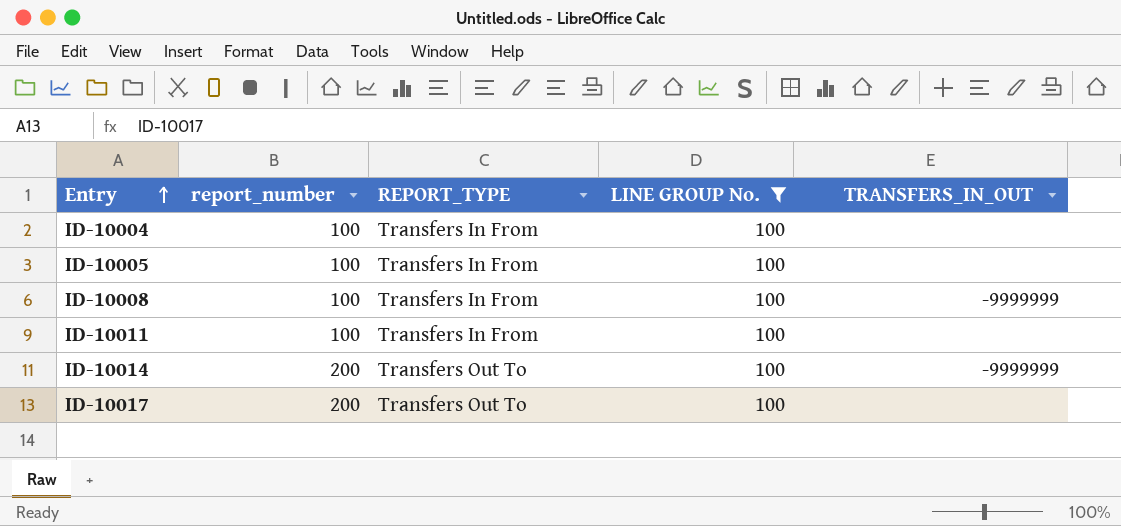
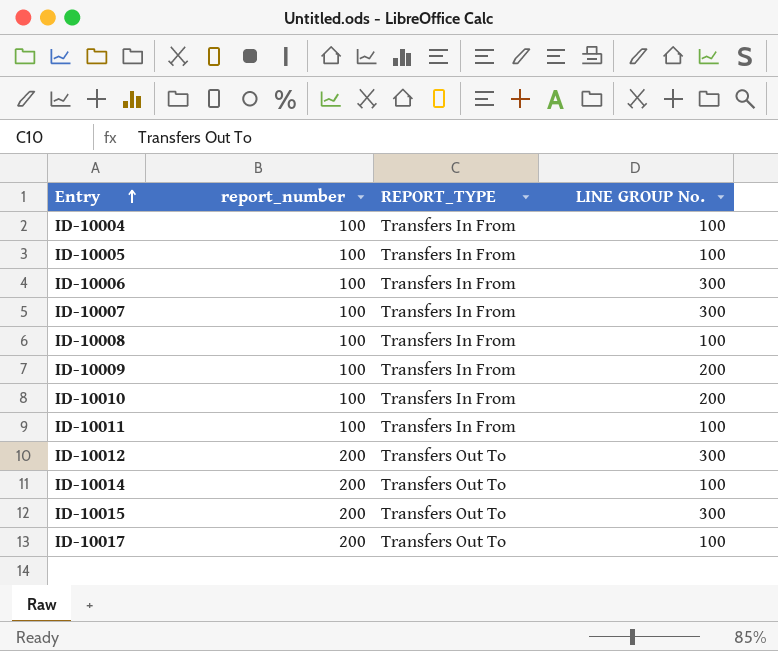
filter: LINE GROUP No. = 100 -> none
column TRANSFERS_IN_OUT | position: 5 -> none

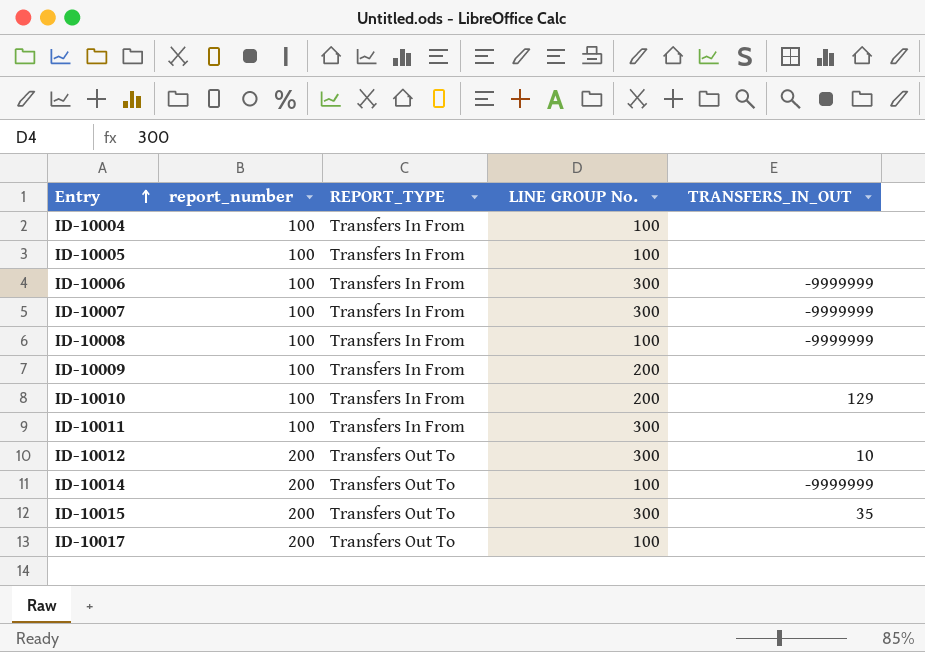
column TRANSFERS_IN_OUT | position: none -> 5
ID-10011 | LINE GROUP No.: 100 -> 300

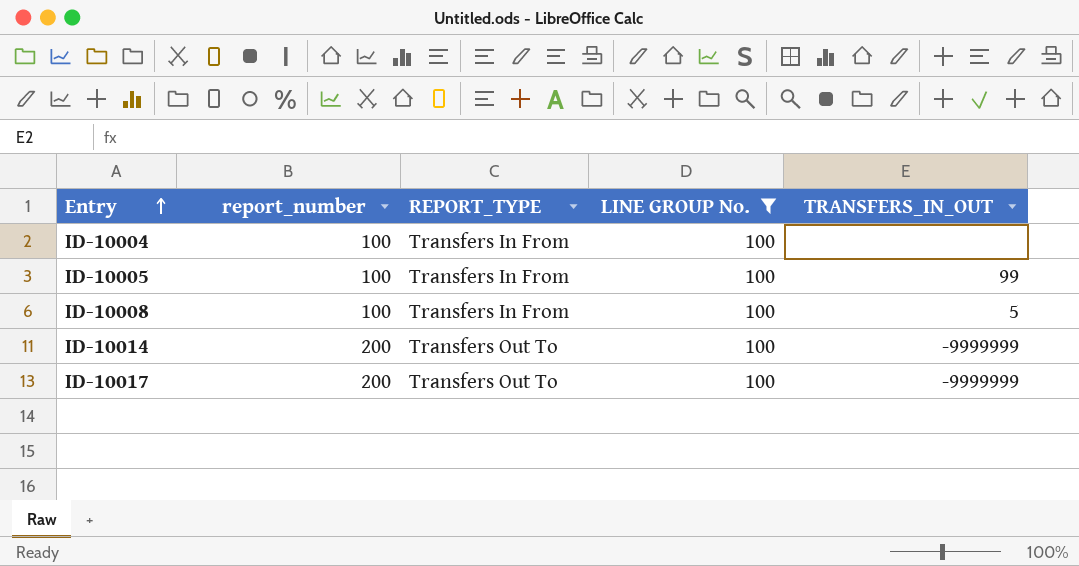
filter: none -> LINE GROUP No. = 100
ID-10005 | TRANSFERS_IN_OUT: none -> 99
ID-10008 | TRANSFERS_IN_OUT: -9999999 -> 5
ID-10017 | TRANSFERS_IN_OUT: none -> -9999999

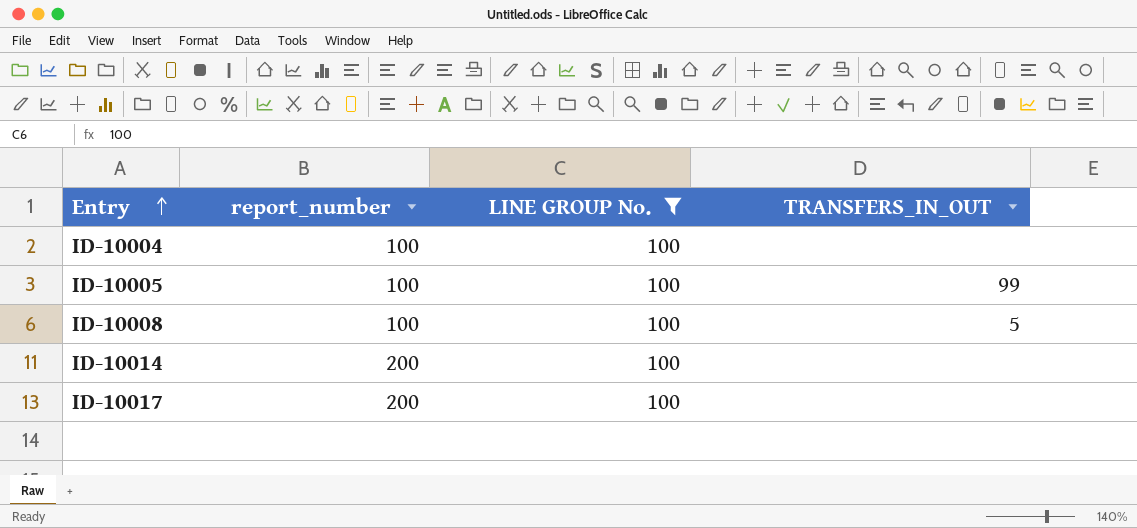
column REPORT_TYPE | position: 3 -> none
ID-10014 | TRANSFERS_IN_OUT: -9999999 -> none
ID-10017 | TRANSFERS_IN_OUT: -9999999 -> none

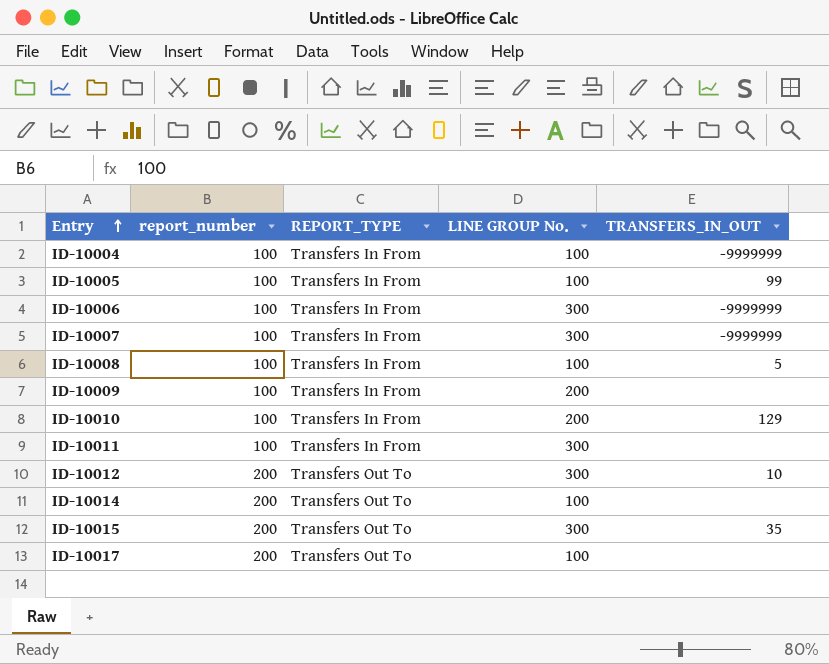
filter: LINE GROUP No. = 100 -> none
column REPORT_TYPE | position: none -> 3
ID-10004 | TRANSFERS_IN_OUT: none -> -9999999

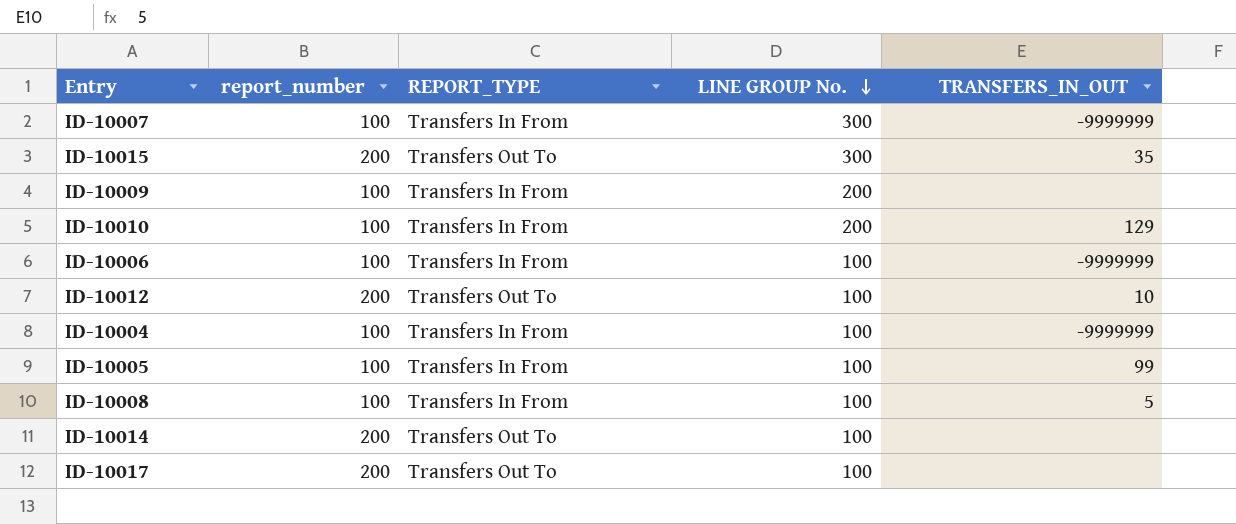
row order: Entry ascending -> LINE GROUP No. descending
row ID-10011: 100 | Transfers In From | 300 | none -> none
ID-10006 | LINE GROUP No.: 300 -> 100
ID-10012 | LINE GROUP No.: 300 -> 100

